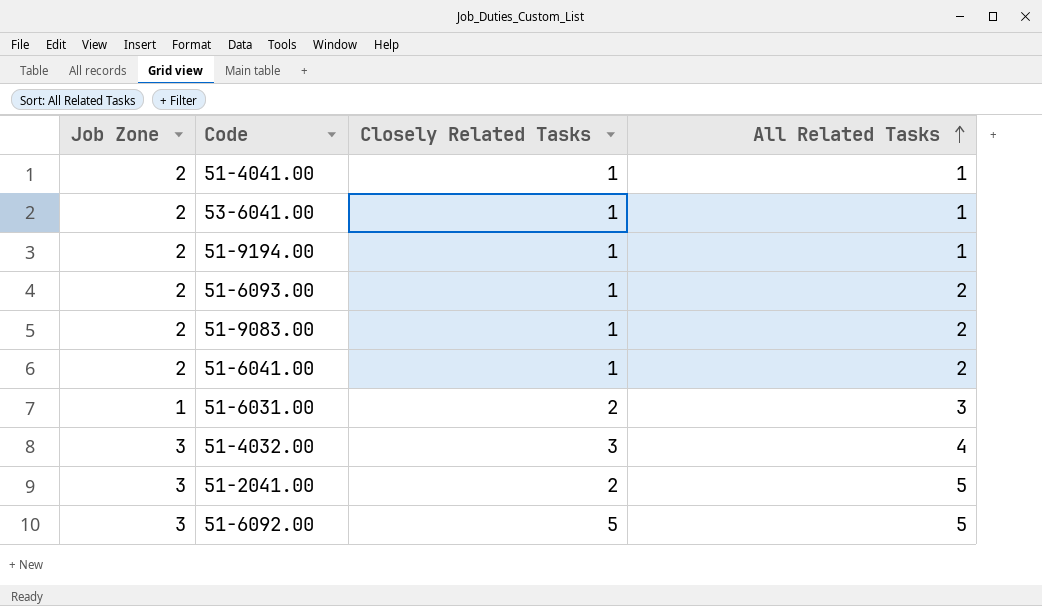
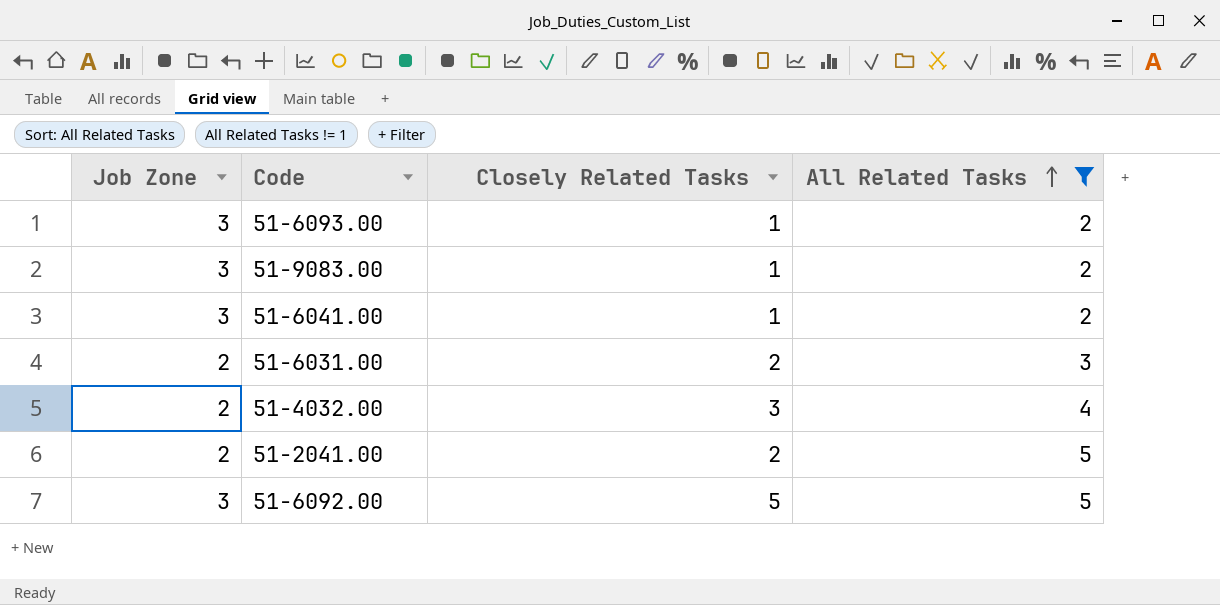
filter: none -> All Related Tasks != 1
51-6093.00 | Job Zone: 2 -> 3
51-9083.00 | Job Zone: 2 -> 3
51-6041.00 | Job Zone: 2 -> 3
51-6031.00 | Job Zone: 1 -> 2
51-4032.00 | Job Zone: 3 -> 2
51-2041.00 | Job Zone: 3 -> 2

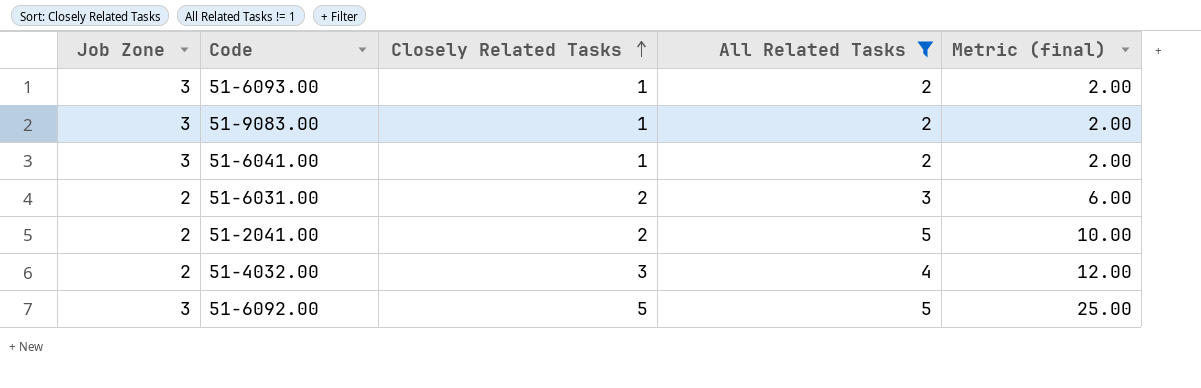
row order: All Related Tasks ascending -> Closely Related Tasks ascending
column Metric (final) | formula: none -> [Closely Related Tasks] * [All Related Tasks]

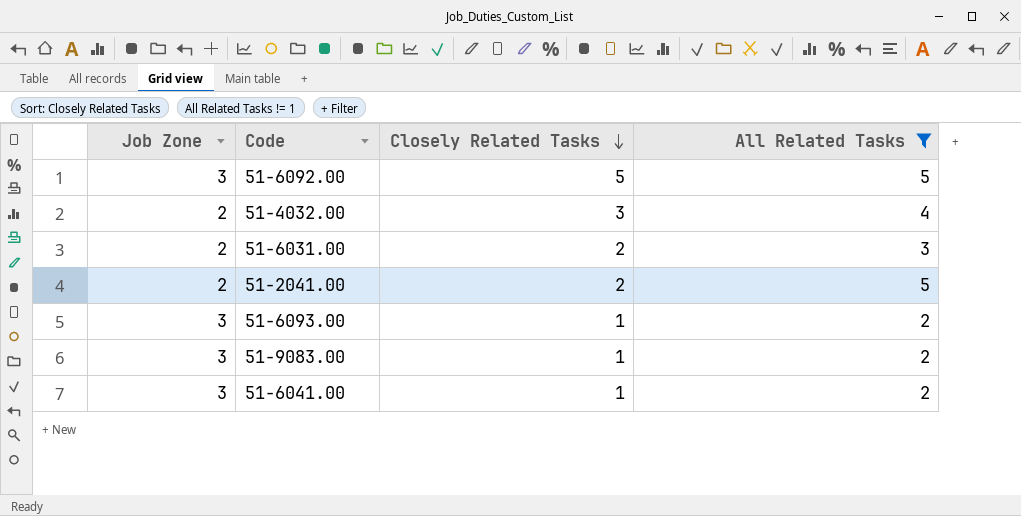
row order: Closely Related Tasks ascending -> Closely Related Tasks descending
column Metric (final) | formula: [Closely Related Tasks] * [All Related Tasks] -> none

